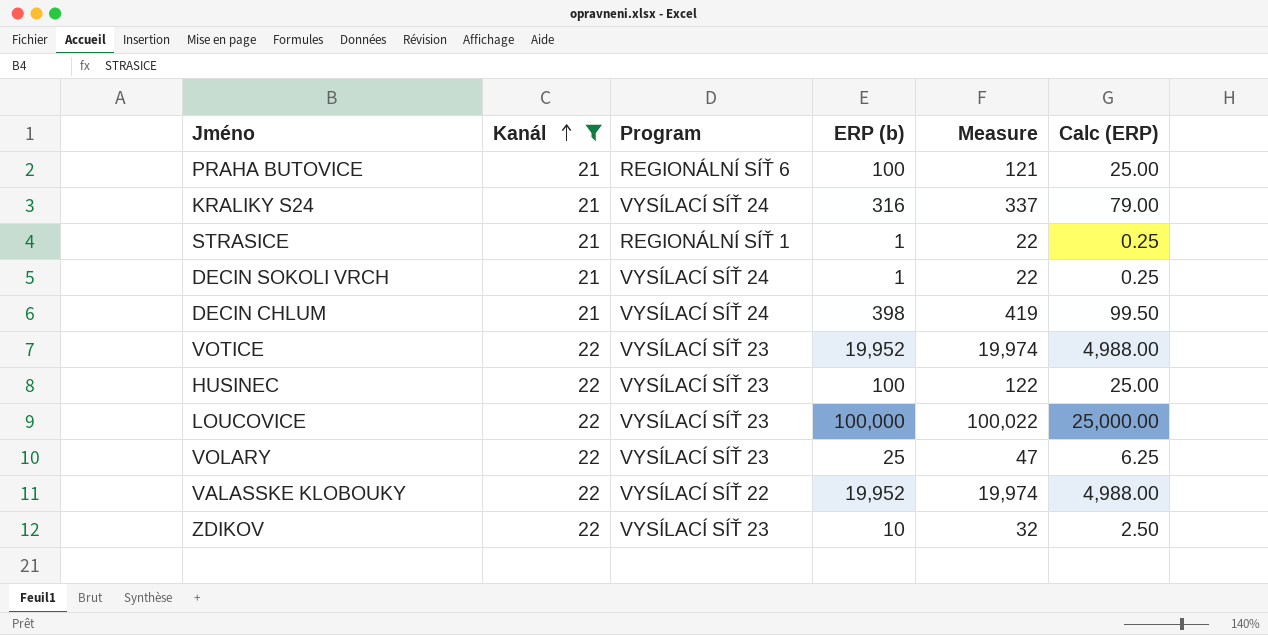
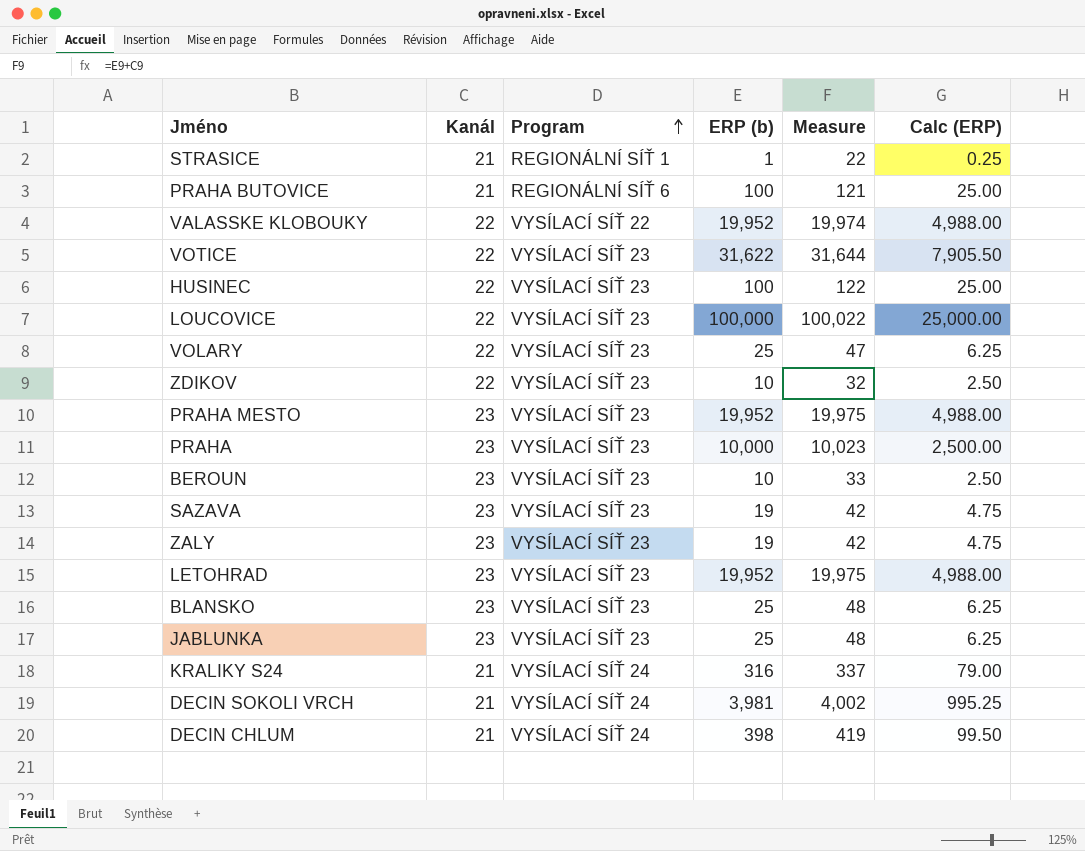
filter: Kanál != 23 -> none
row order: Kanál ascending -> Program ascending
VOTICE | ERP (b): 19,952 -> 31,622
VOTICE | Measure: 19,974 -> 31,644
VOTICE | Calc (ERP): 4,988.00 -> 7,905.50
DECIN SOKOLI VRCH | ERP (b): 1 -> 3,981
DECIN SOKOLI VRCH | Measure: 22 -> 4,002
DECIN SOKOLI VRCH | Calc (ERP): 0.25 -> 995.25

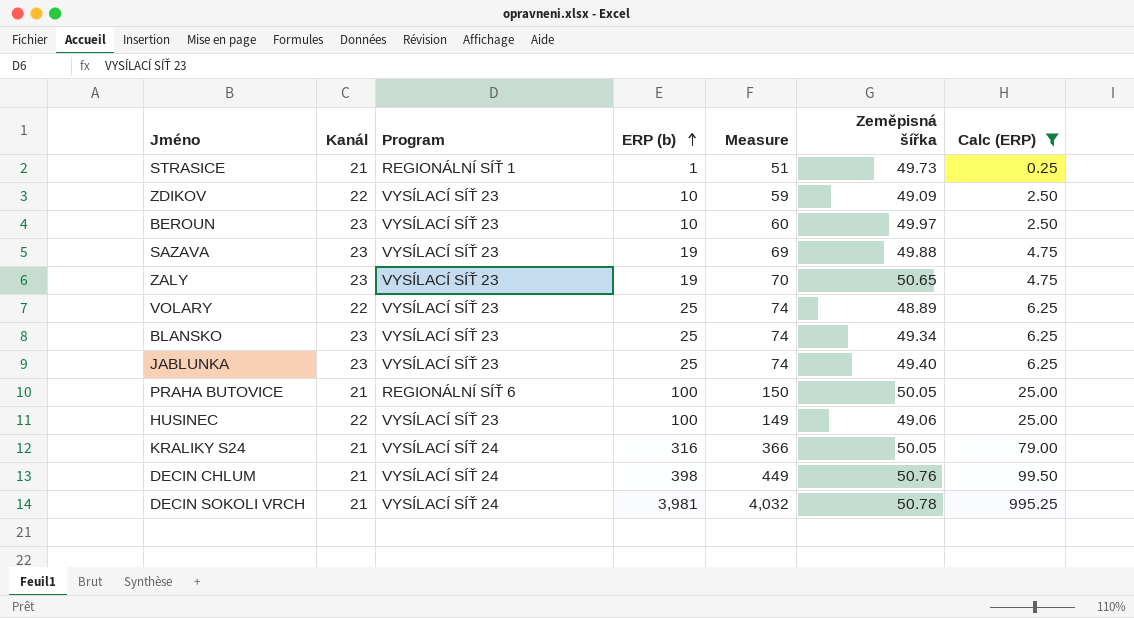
filter: none -> Calc (ERP) <= 995.25
row order: Program ascending -> ERP (b) ascending
column Measure | formula: [Kanál] + [ERP (b)] -> [ERP (b)] + [Zeměpisná šířka]
column Zeměpisná šířka | position: none -> 6

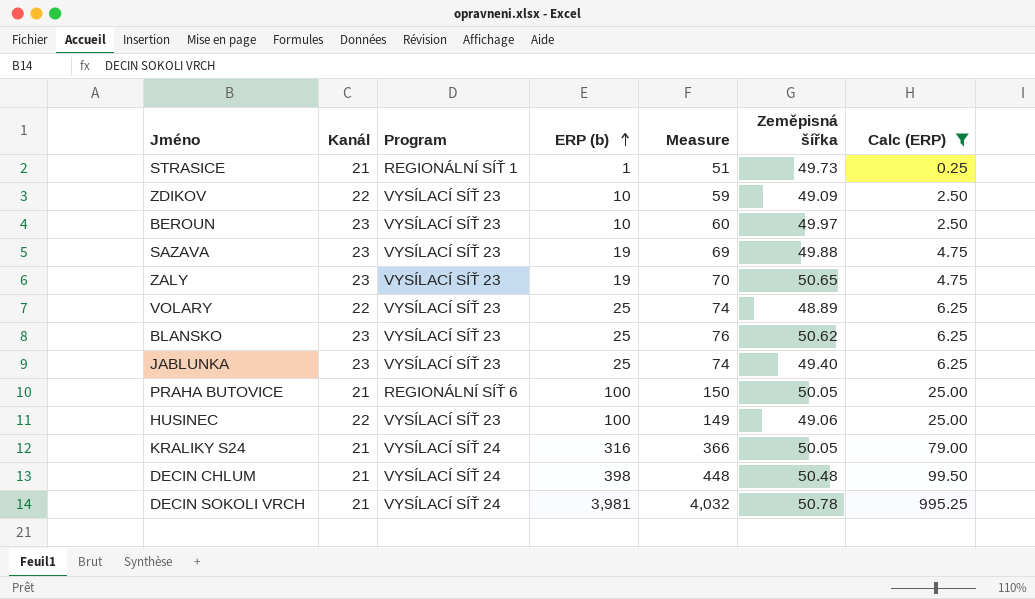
BLANSKO | Measure: 74 -> 76
BLANSKO | Zeměpisná šířka: 49.34 -> 50.62
DECIN CHLUM | Measure: 449 -> 448
DECIN CHLUM | Zeměpisná šířka: 50.76 -> 50.48

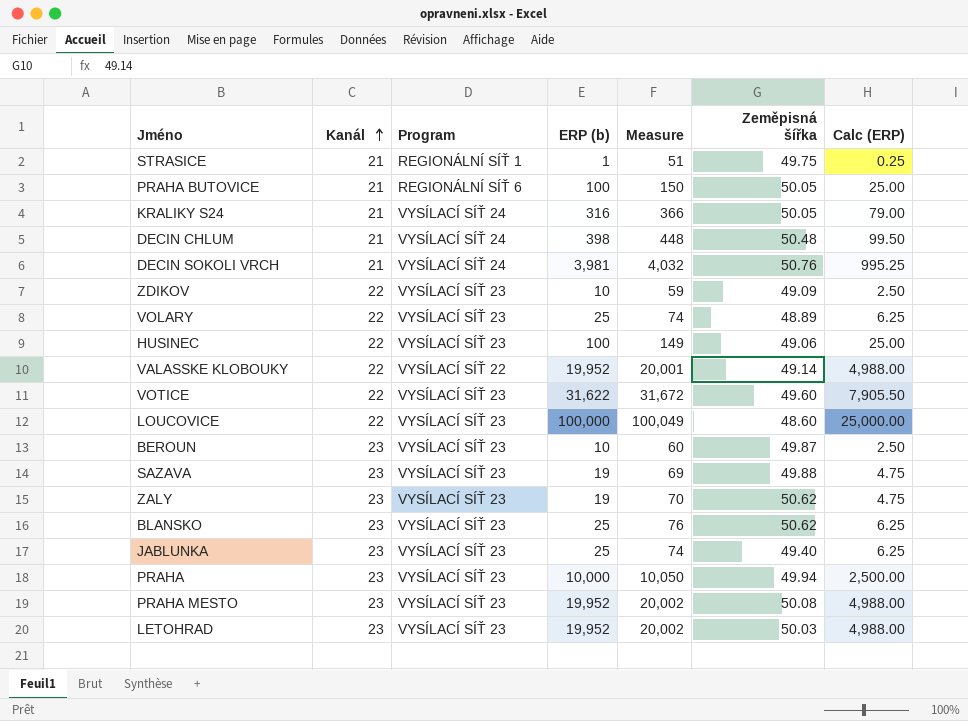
filter: Calc (ERP) <= 995.25 -> none
row order: ERP (b) ascending -> Kanál ascending
STRASICE | Zeměpisná šířka: 49.73 -> 49.75
DECIN SOKOLI VRCH | Zeměpisná šířka: 50.78 -> 50.76
BEROUN | Zeměpisná šířka: 49.97 -> 49.87
ZALY | Zeměpisná šířka: 50.65 -> 50.62

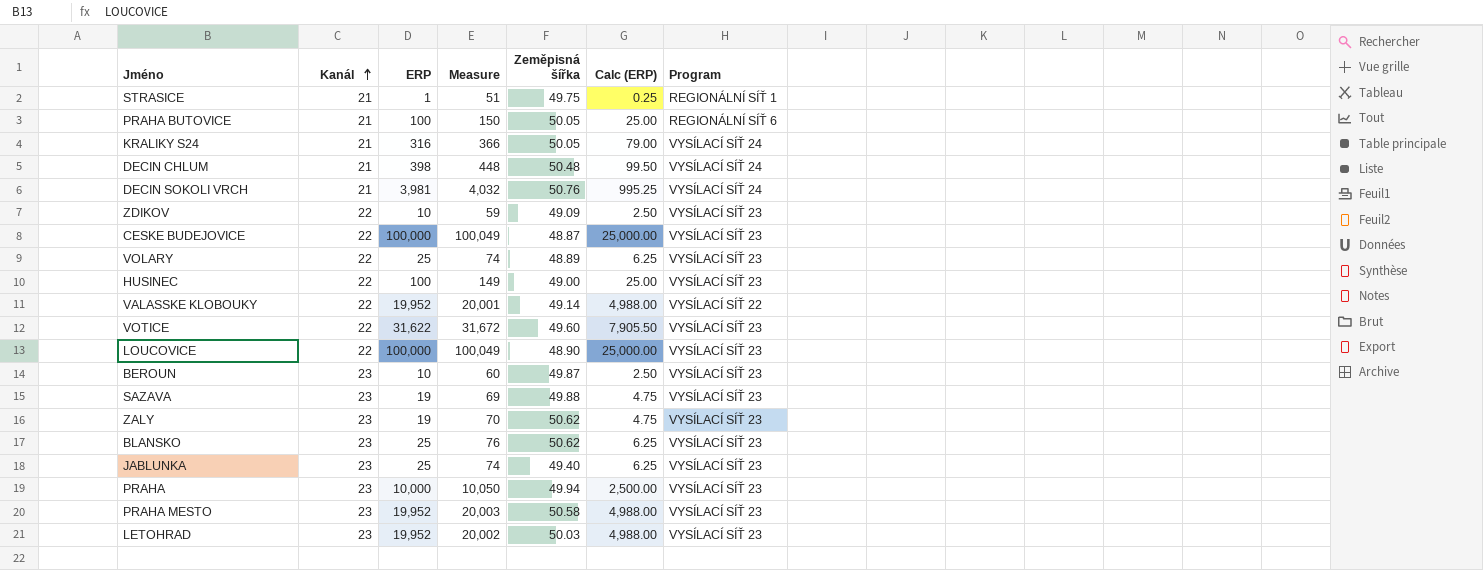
column name: ERP (b) -> ERP
column Program | position: 3 -> 7
row CESKE BUDEJOVICE: none -> 22 | 100,000 | 100,049 | 48.87 | 25,000.00 | VYSÍLACÍ SÍŤ 23
HUSINEC | Zeměpisná šířka: 49.06 -> 49.00
LOUCOVICE | Zeměpisná šířka: 48.60 -> 48.90
PRAHA MESTO | Measure: 20,002 -> 20,003
PRAHA MESTO | Zeměpisná šířka: 50.08 -> 50.58

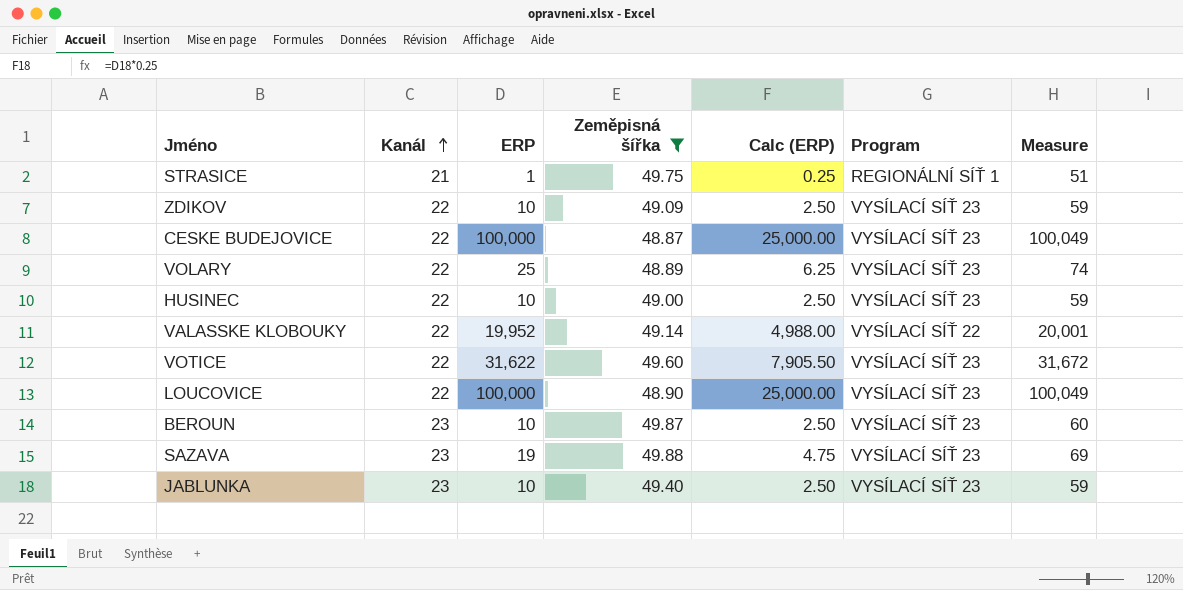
filter: none -> Zeměpisná šířka <= 49.88
column Measure | position: 4 -> 7
HUSINEC | ERP: 100 -> 10
HUSINEC | Calc (ERP): 25.00 -> 2.50
HUSINEC | Measure: 149 -> 59
JABLUNKA | ERP: 25 -> 10
JABLUNKA | Calc (ERP): 6.25 -> 2.50
JABLUNKA | Measure: 74 -> 59

